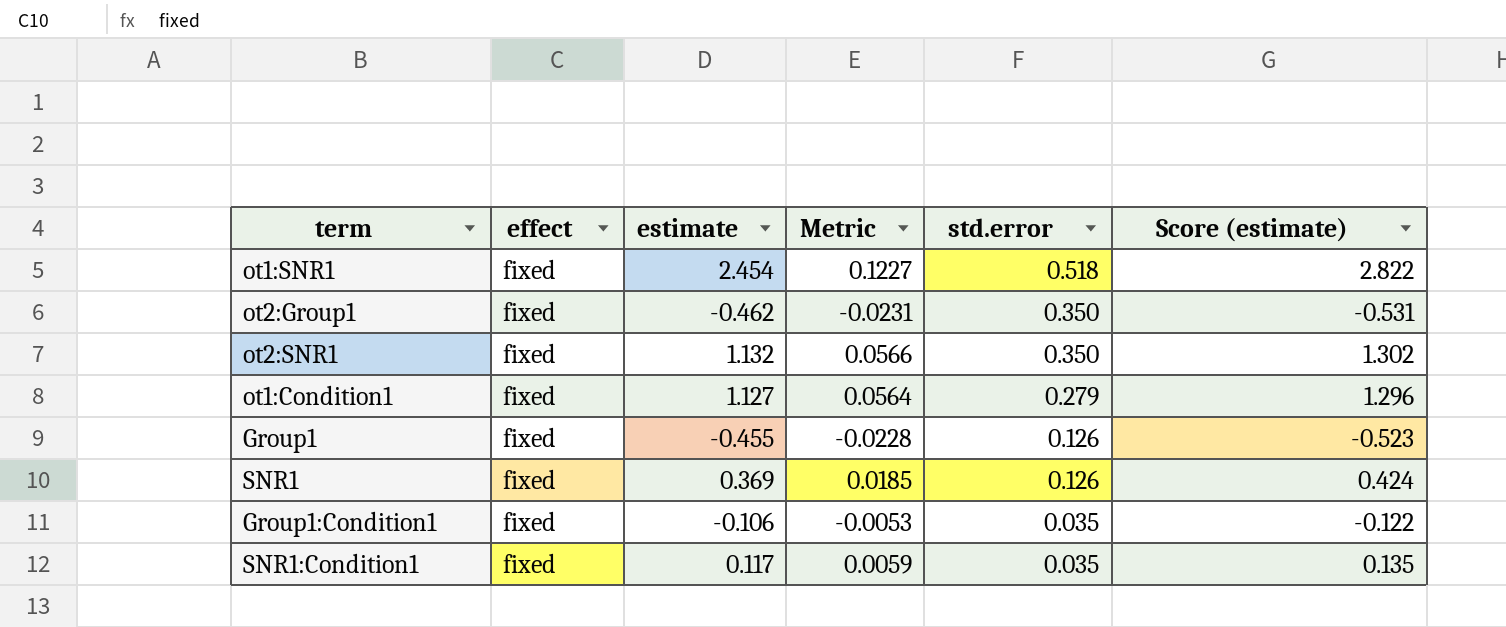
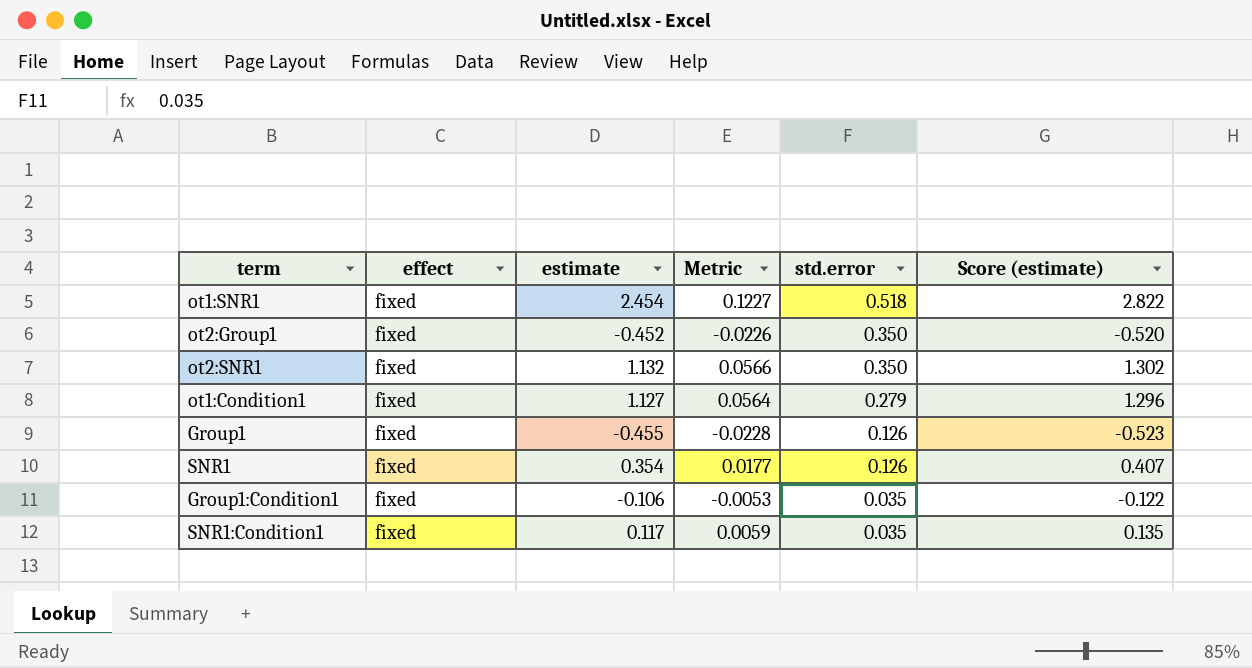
ot2:Group1 | estimate: -0.462 -> -0.452
ot2:Group1 | Metric: -0.0231 -> -0.0226
ot2:Group1 | Score (estimate): -0.531 -> -0.520
SNR1 | estimate: 0.369 -> 0.354
SNR1 | Metric: 0.0185 -> 0.0177
SNR1 | Score (estimate): 0.424 -> 0.407

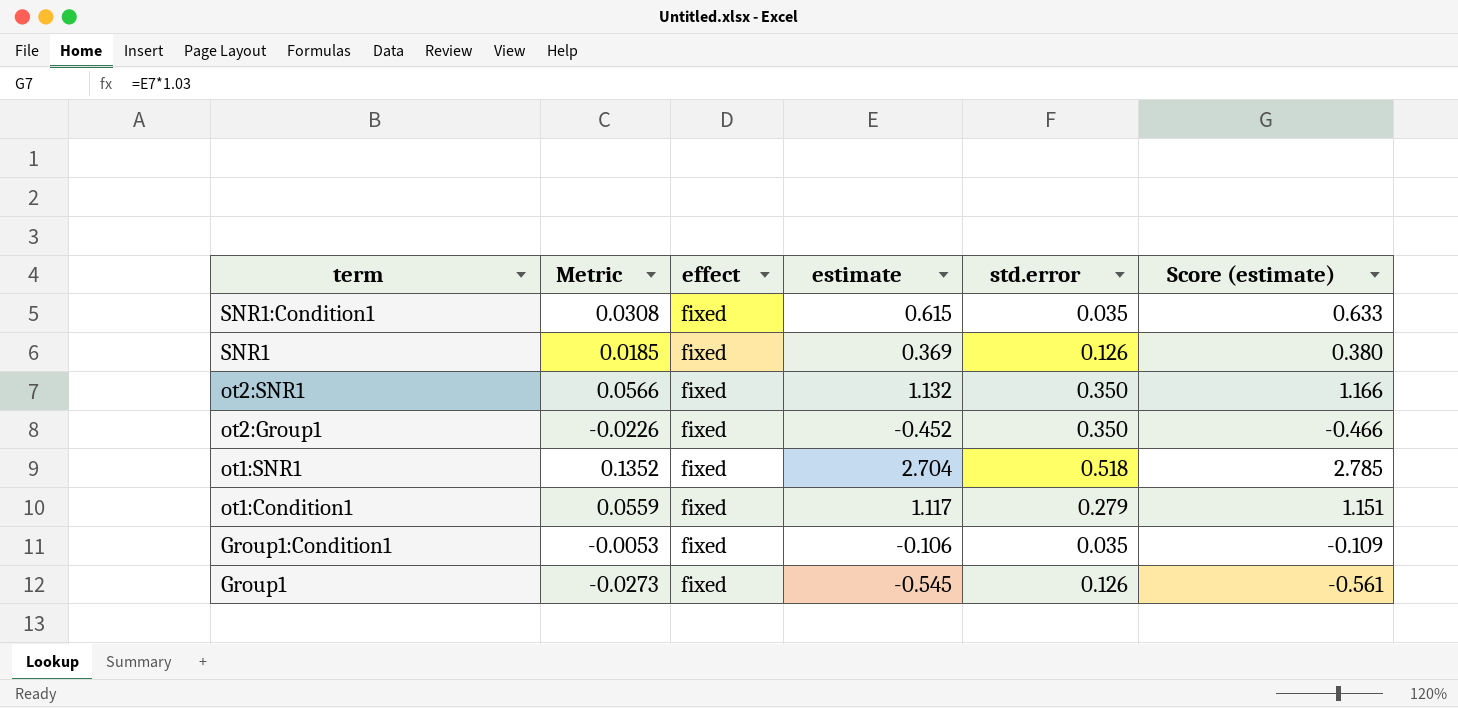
row order: std.error descending -> term descending
column Metric | position: 4 -> 2
column Score (estimate) | formula: [estimate] * 1.15 -> [estimate] * 1.03
SNR1:Condition1 | Metric: 0.0059 -> 0.0308
SNR1:Condition1 | estimate: 0.117 -> 0.615
SNR1 | Metric: 0.0177 -> 0.0185
SNR1 | estimate: 0.354 -> 0.369
ot1:SNR1 | Metric: 0.1227 -> 0.1352
ot1:SNR1 | estimate: 2.454 -> 2.704
ot1:Condition1 | Metric: 0.0564 -> 0.0559
ot1:Condition1 | estimate: 1.127 -> 1.117
Group1 | Metric: -0.0228 -> -0.0273
Group1 | estimate: -0.455 -> -0.545

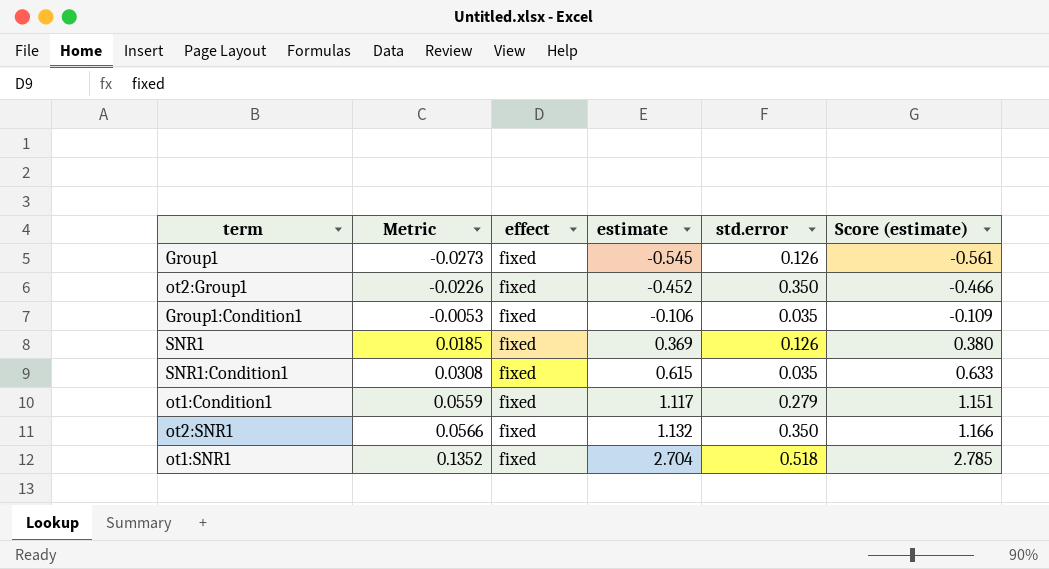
row order: term descending -> Metric ascending

